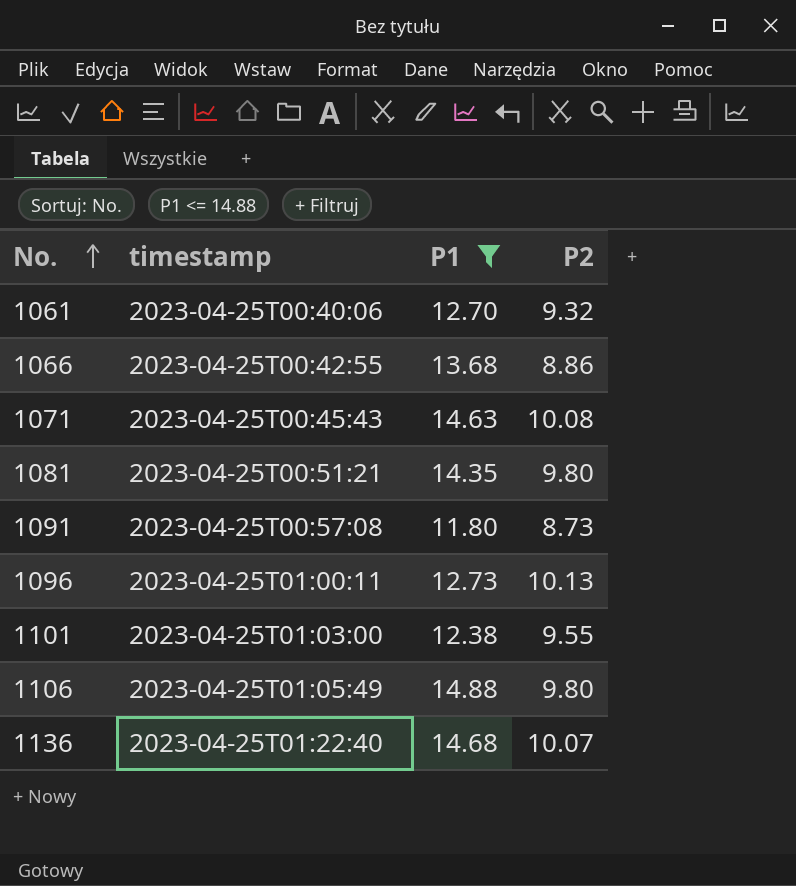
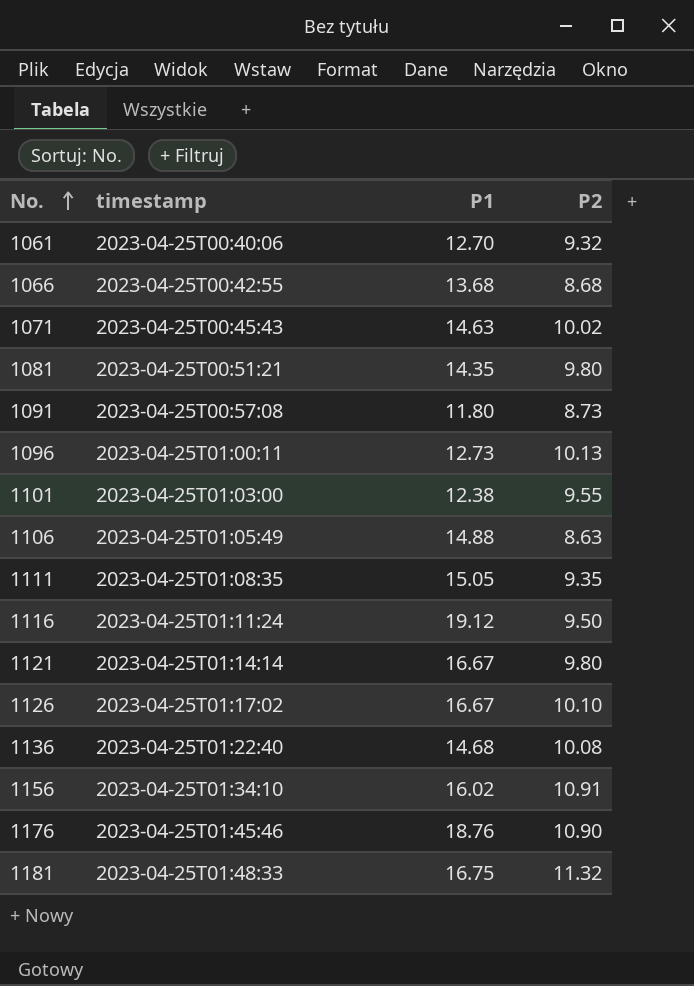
filter: P1 <= 14.88 -> none
1066 | P2: 8.86 -> 8.68
1071 | P2: 10.08 -> 10.02
1106 | P2: 9.80 -> 8.63
1136 | P2: 10.07 -> 10.08

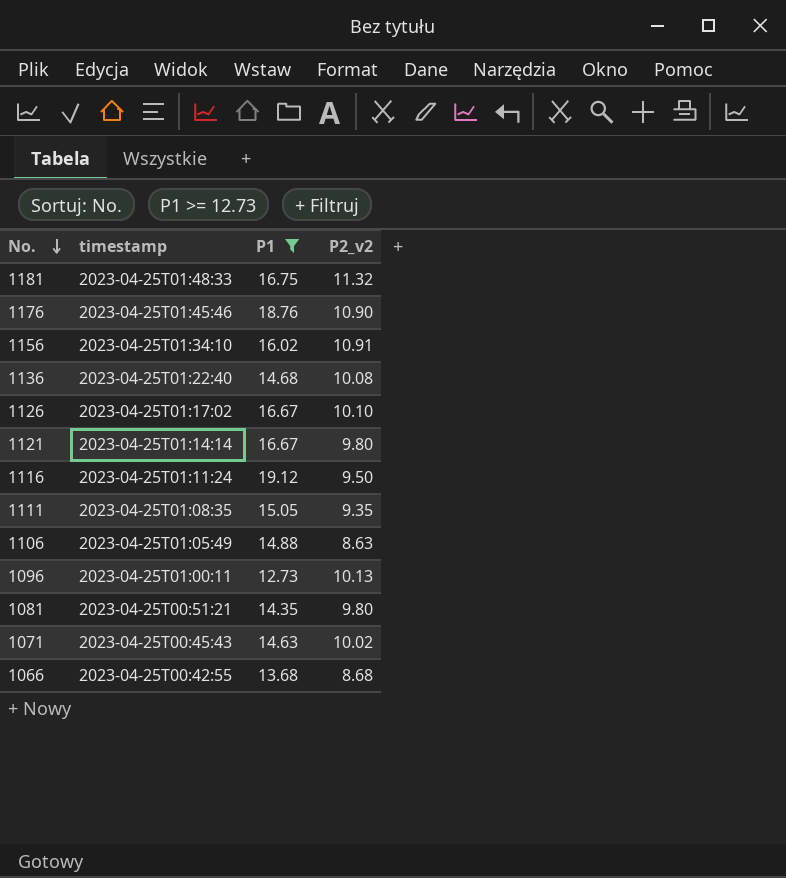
filter: none -> P1 >= 12.73
row order: No. ascending -> No. descending
column name: P2 -> P2_v2

